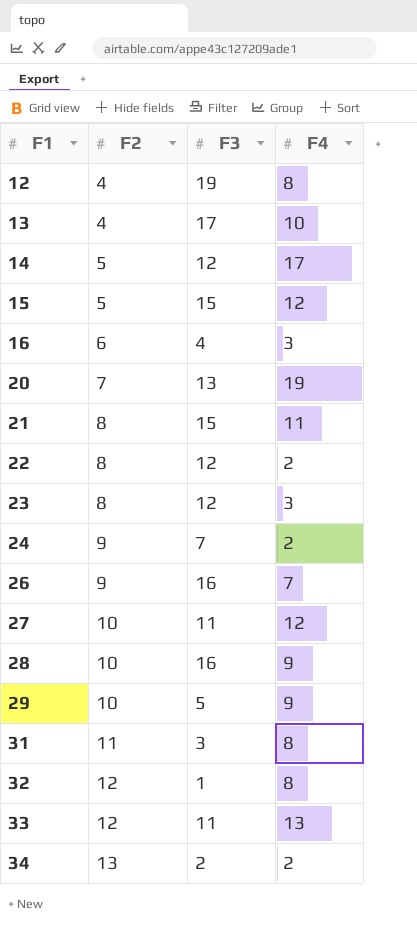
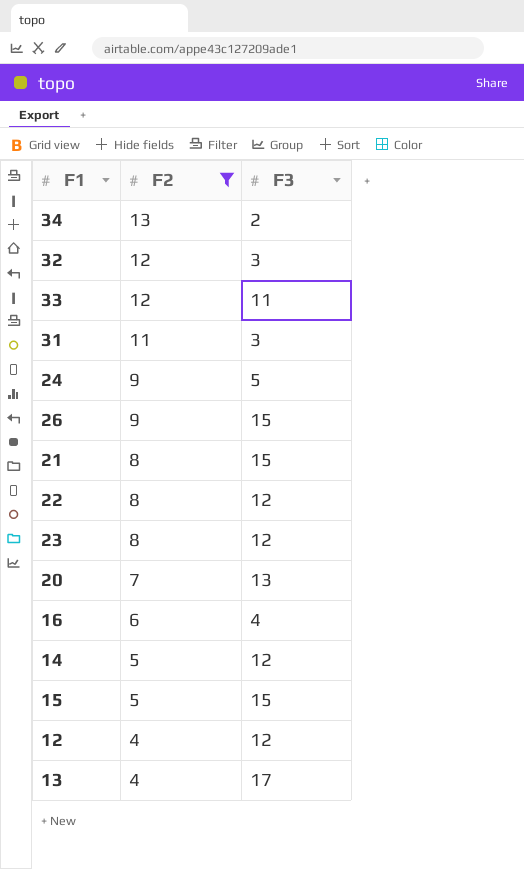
filter: none -> F2 != 10
row order: F1 ascending -> F2 descending
column F4 | position: 4 -> none
32 | F3: 1 -> 3
24 | F3: 7 -> 5
26 | F3: 16 -> 15
12 | F3: 19 -> 12

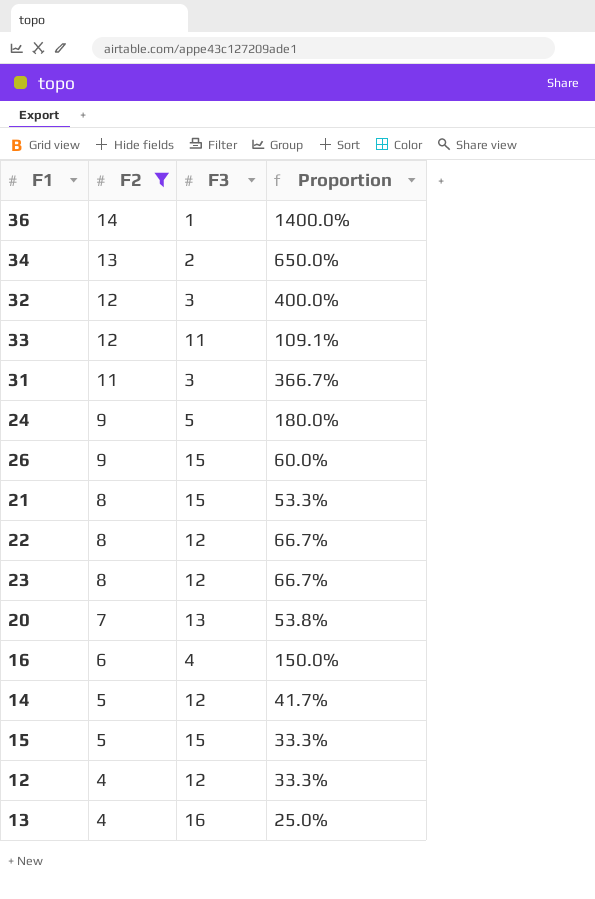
column Proportion | formula: none -> [F2] / [F3]
row 36: none -> 14 | 1 | 1400.0%
13 | F3: 17 -> 16

